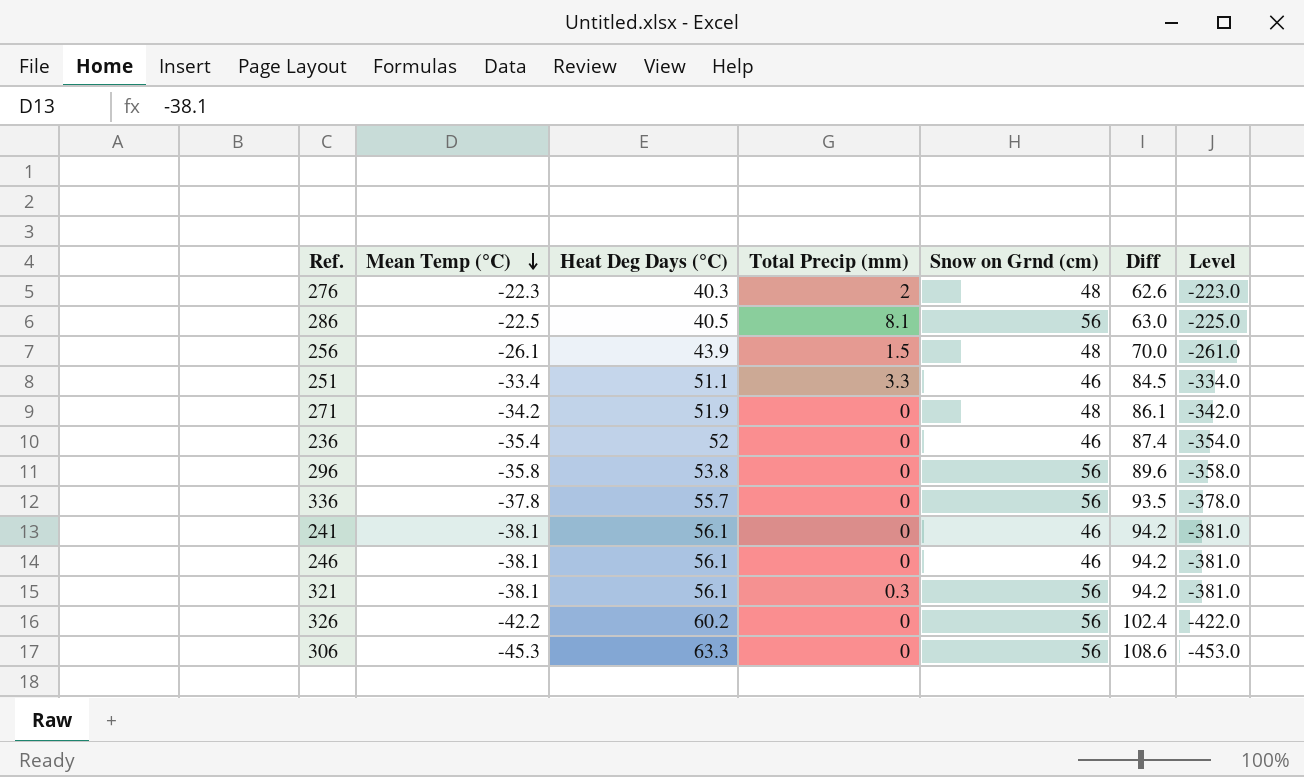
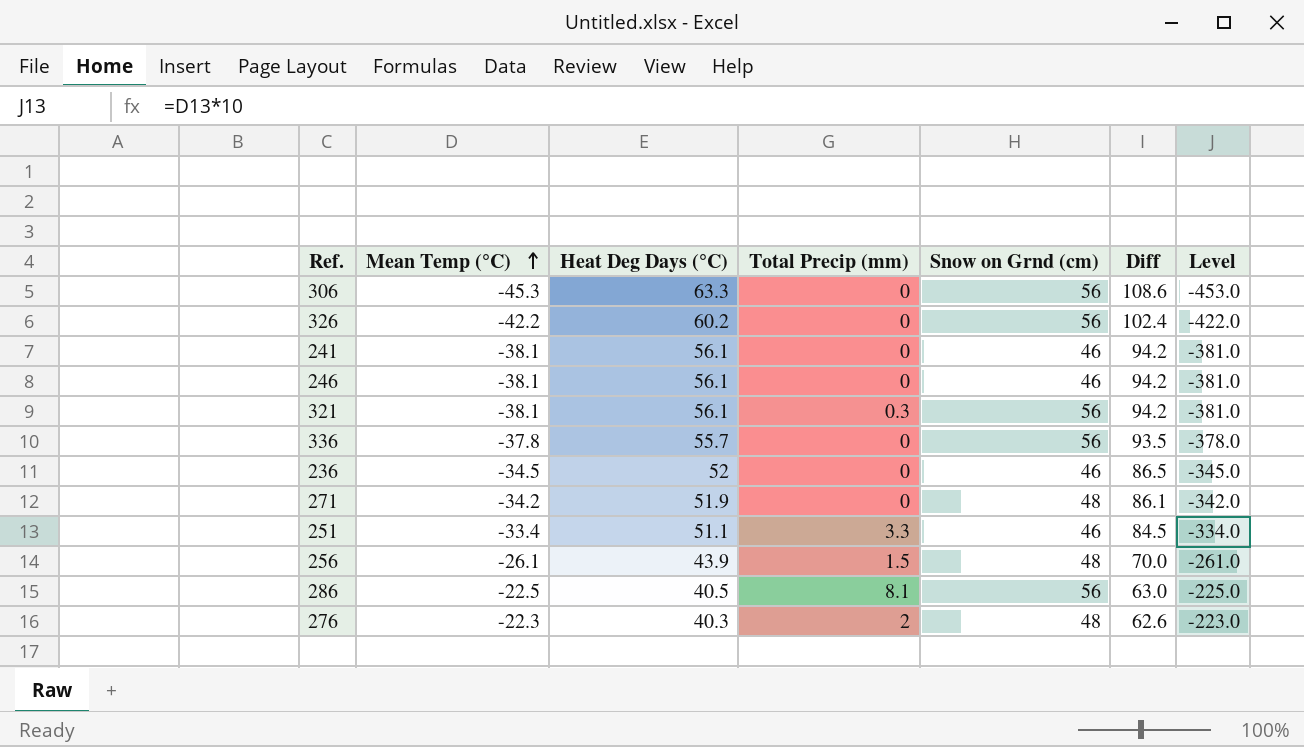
row order: Mean Temp (°C) descending -> Mean Temp (°C) ascending
row 296: -35.8 | 53.8 | 0 | 56 | 89.6 | -358.0 -> none
236 | Mean Temp (°C): -35.4 -> -34.5
236 | Diff: 87.4 -> 86.5
236 | Level: -354.0 -> -345.0

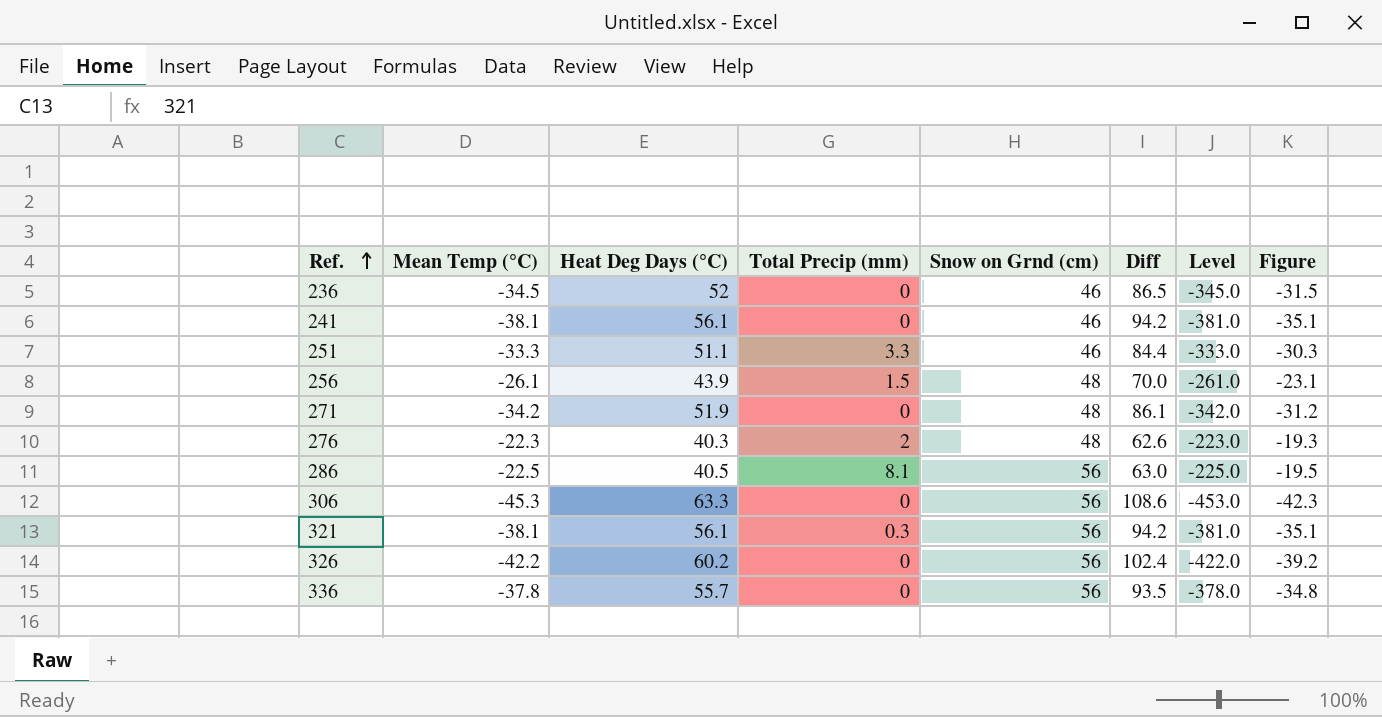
row order: Mean Temp (°C) ascending -> Ref. ascending
column Figure | formula: none -> [Mean Temp (°C)] + 3
row 246: -38.1 | 56.1 | 0 | 46 | 94.2 | -381.0 -> none
251 | Mean Temp (°C): -33.4 -> -33.3
251 | Diff: 84.5 -> 84.4
251 | Level: -334.0 -> -333.0

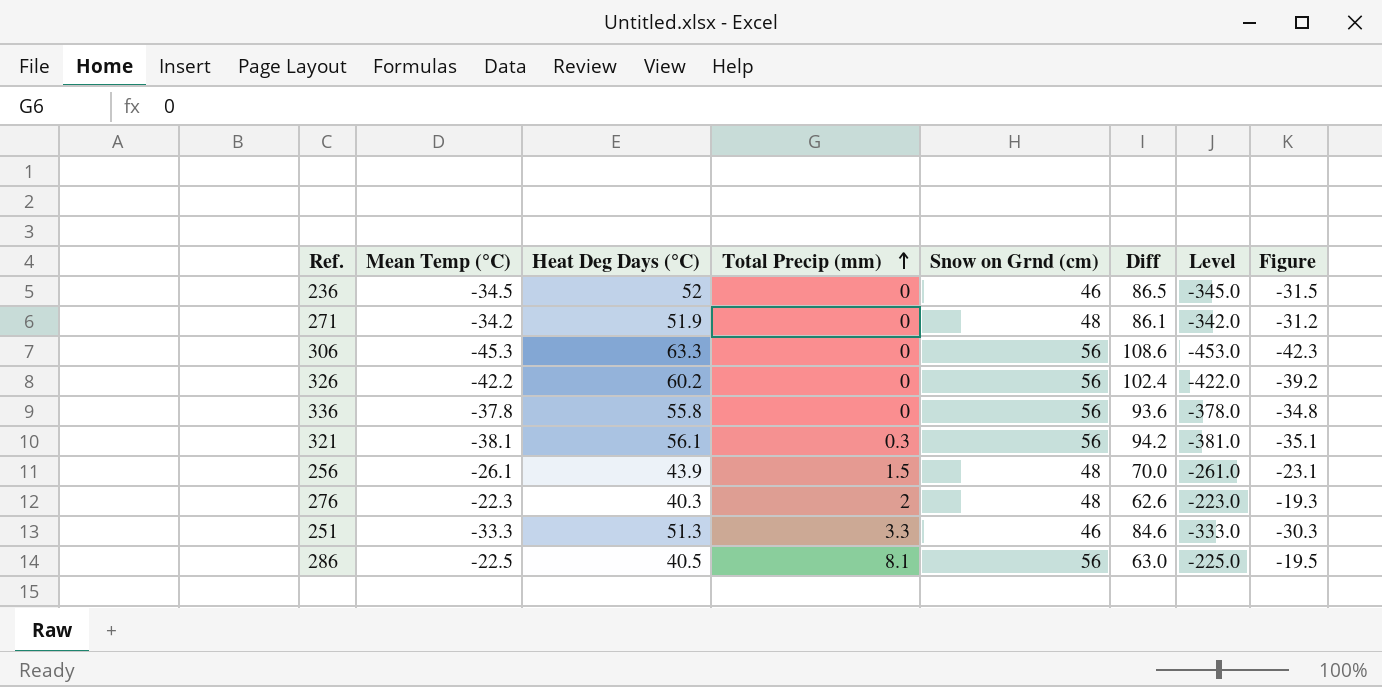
row order: Ref. ascending -> Total Precip (mm) ascending
row 241: -38.1 | 56.1 | 0 | 46 | 94.2 | -381.0 | -35.1 -> none
336 | Heat Deg Days (°C): 55.7 -> 55.8
336 | Diff: 93.5 -> 93.6
251 | Heat Deg Days (°C): 51.1 -> 51.3
251 | Diff: 84.4 -> 84.6

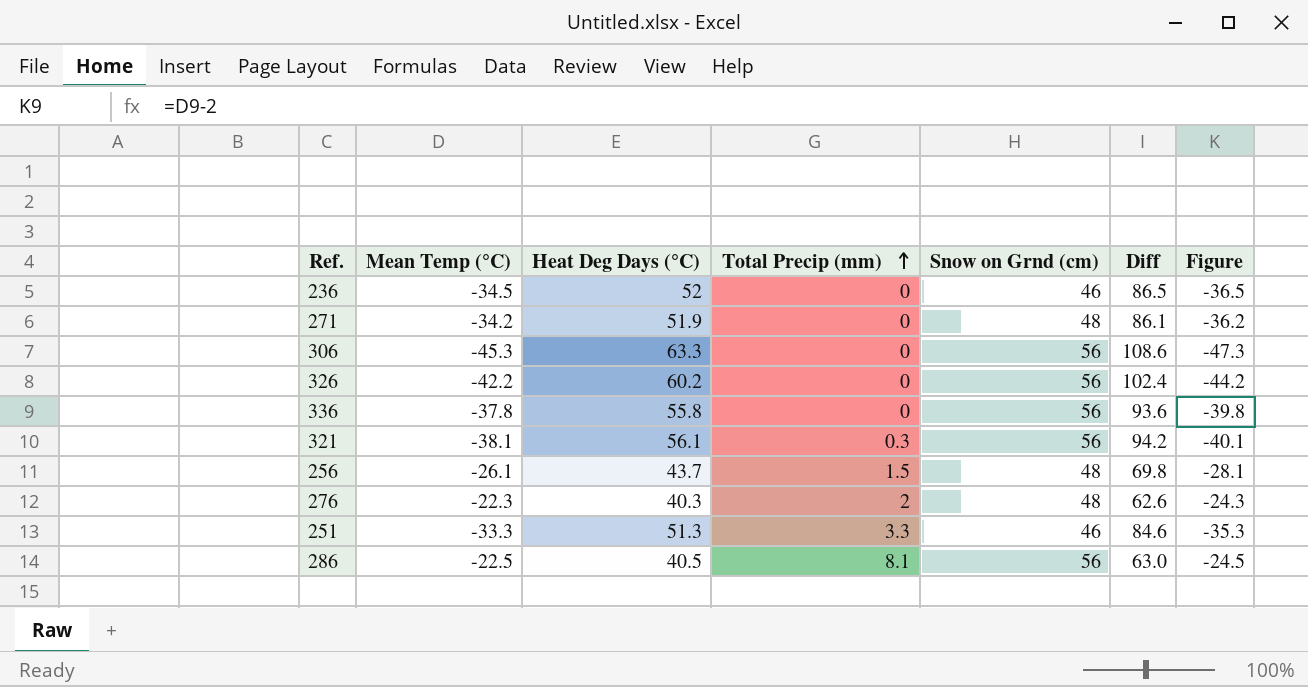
column Level | formula: [Mean Temp (°C)] * 10 -> none
column Figure | formula: [Mean Temp (°C)] + 3 -> [Mean Temp (°C)] - 2
256 | Heat Deg Days (°C): 43.9 -> 43.7
256 | Diff: 70.0 -> 69.8

